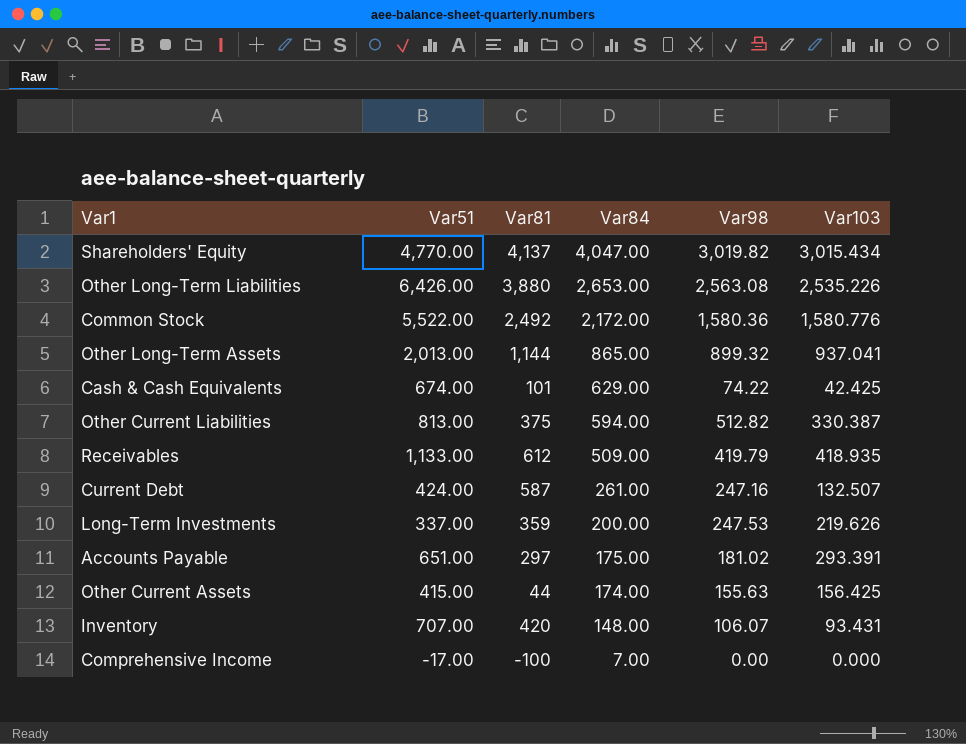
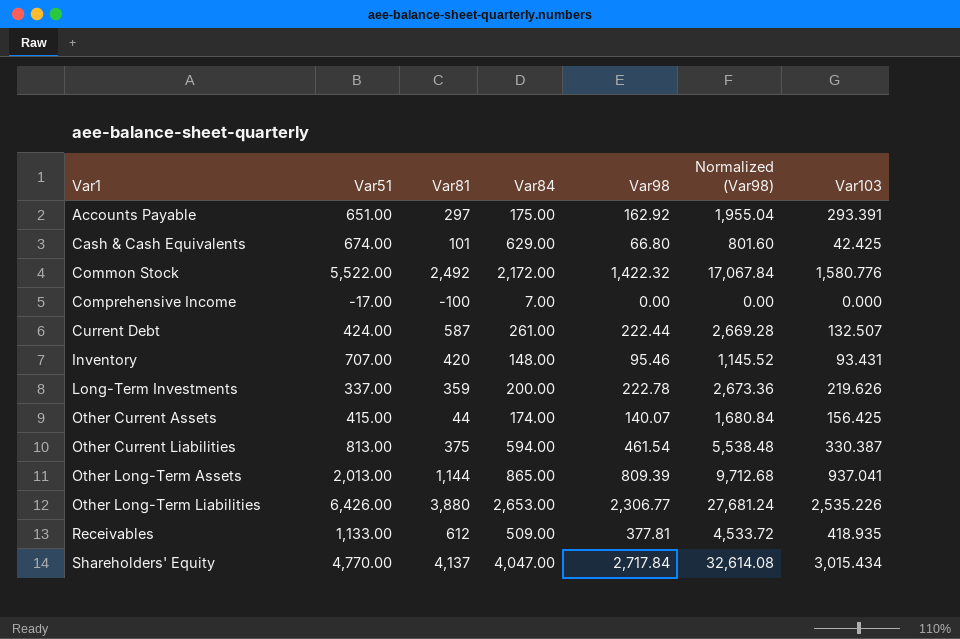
row order: Var84 descending -> Var1 ascending
column Normalized (Var98) | formula: none -> [Var98] * 12
Accounts Payable | Var98: 181.02 -> 162.92
Cash & Cash Equivalents | Var98: 74.22 -> 66.80
Common Stock | Var98: 1,580.36 -> 1,422.32
Current Debt | Var98: 247.16 -> 222.44
Inventory | Var98: 106.07 -> 95.46
Long-Term Investments | Var98: 247.53 -> 222.78
Other Current Assets | Var98: 155.63 -> 140.07
Other Current Liabilities | Var98: 512.82 -> 461.54
Other Long-Term Assets | Var98: 899.32 -> 809.39
Other Long-Term Liabilities | Var98: 2,563.08 -> 2,306.77
Receivables | Var98: 419.79 -> 377.81
Shareholders' Equity | Var98: 3,019.82 -> 2,717.84

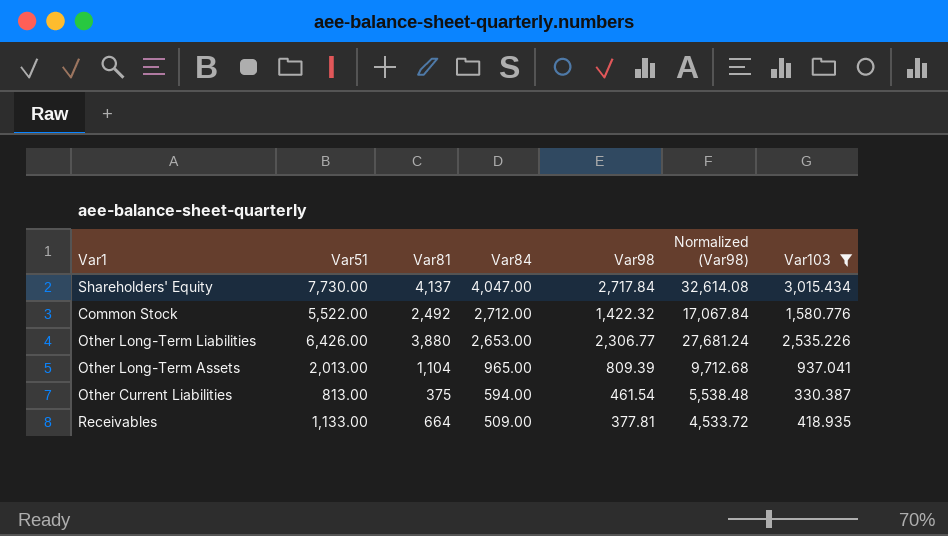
filter: none -> Var103 >= 330.387
row order: Var1 ascending -> Var84 descending
Shareholders' Equity | Var51: 4,770.00 -> 7,730.00
Common Stock | Var84: 2,172.00 -> 2,712.00
Other Long-Term Assets | Var81: 1,144 -> 1,104
Other Long-Term Assets | Var84: 865.00 -> 965.00
Receivables | Var81: 612 -> 664

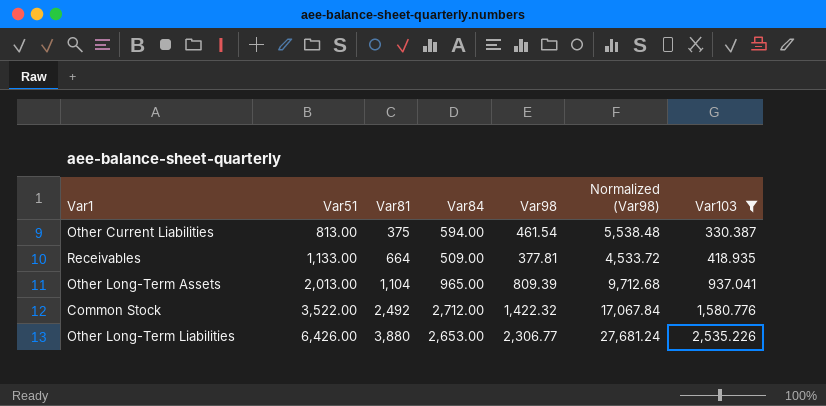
row order: Var84 descending -> Var51 ascending
row Shareholders' Equity: 7,730.00 | 4,137 | 4,047.00 | 2,717.84 | 32,614.08 | 3,015.434 -> none
Common Stock | Var51: 5,522.00 -> 3,522.00

